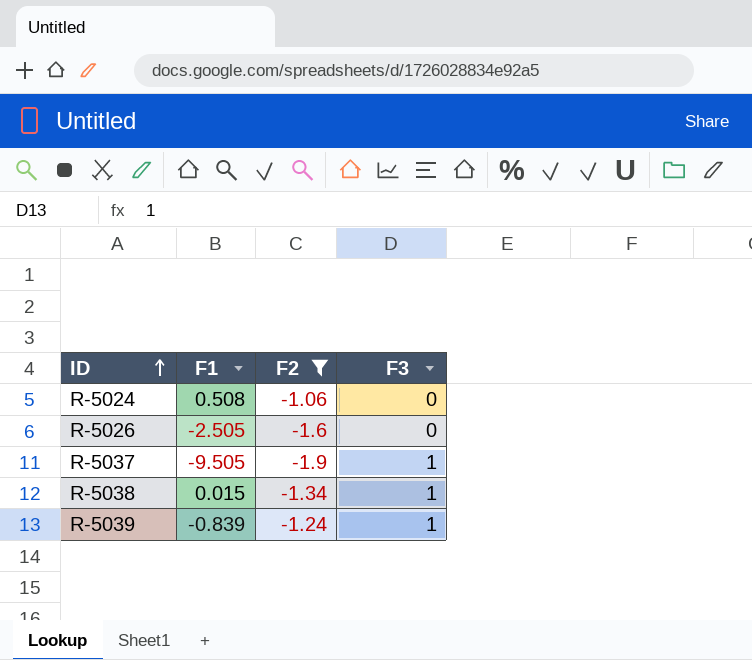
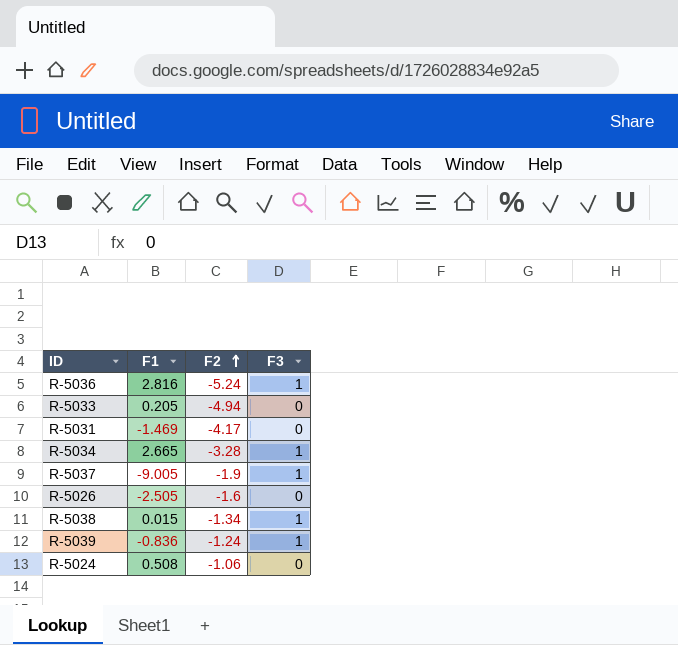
filter: F2 >= -1.9 -> none
row order: ID ascending -> F2 ascending
R-5037 | F1: -9.505 -> -9.005
R-5039 | F1: -0.839 -> -0.836

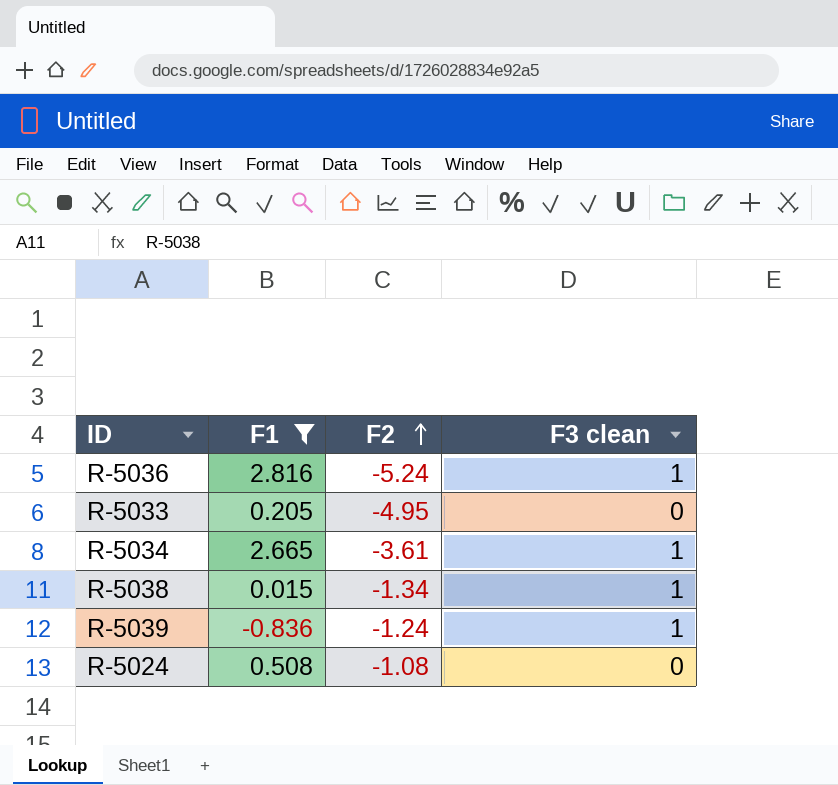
filter: none -> F1 >= -0.836
column name: F3 -> F3 clean
R-5033 | F2: -4.94 -> -4.95
R-5034 | F2: -3.28 -> -3.61
R-5024 | F2: -1.06 -> -1.08

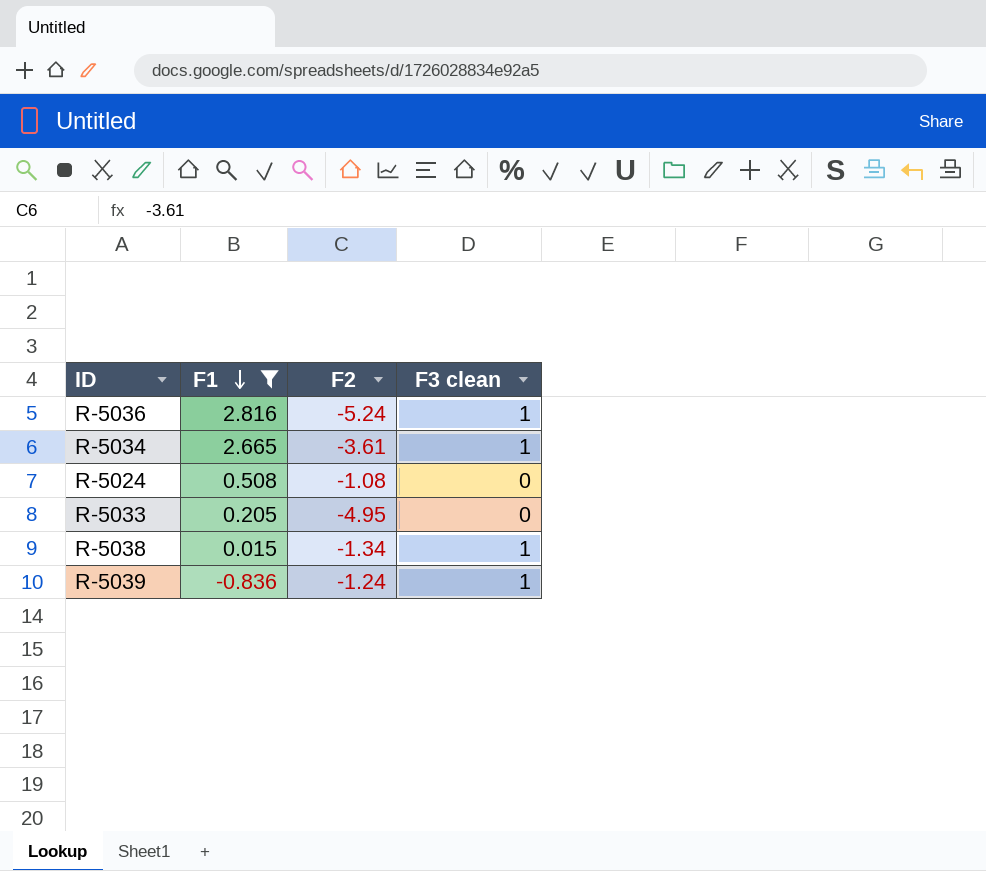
row order: F2 ascending -> F1 descending

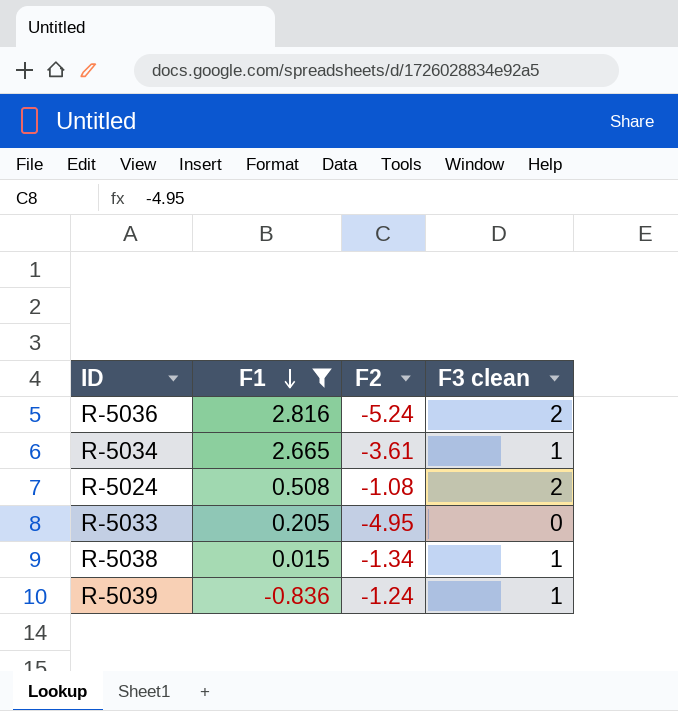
R-5036 | F3 clean: 1 -> 2
R-5024 | F3 clean: 0 -> 2

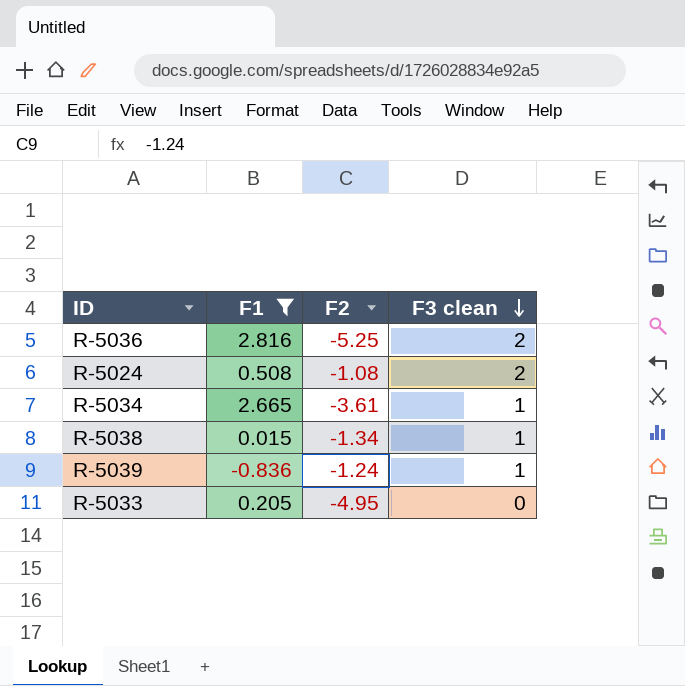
row order: F1 descending -> F3 clean descending
R-5036 | F2: -5.24 -> -5.25

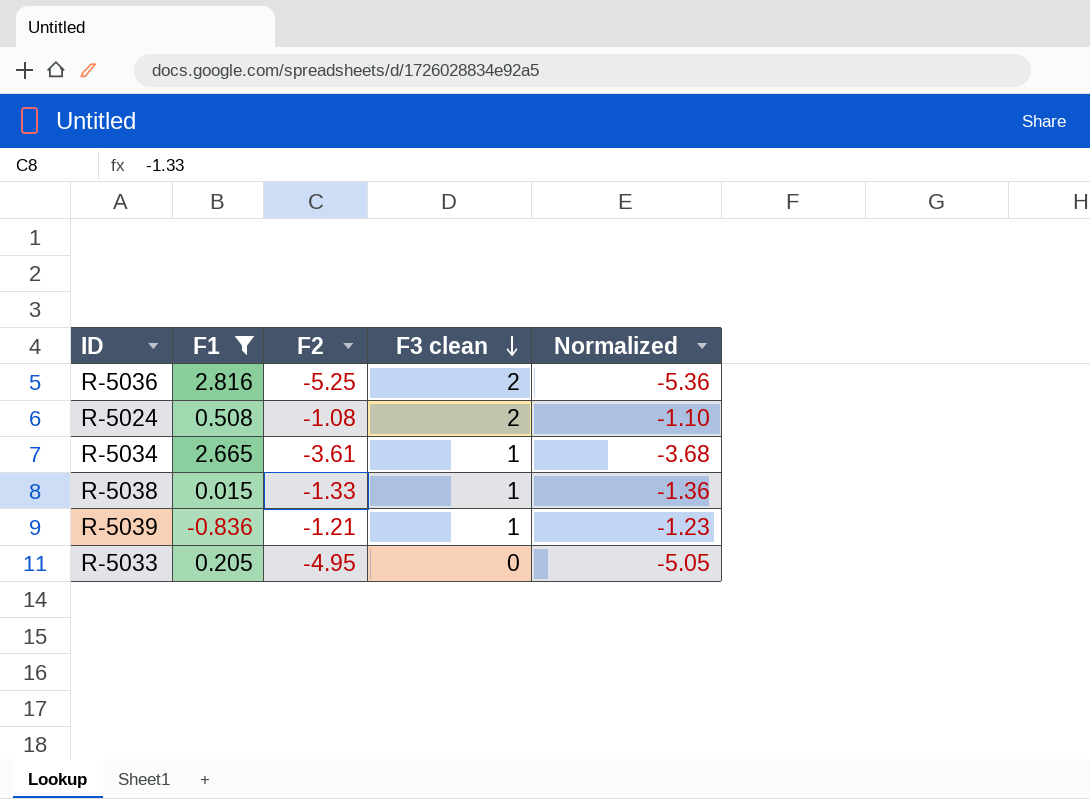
column Normalized | formula: none -> [F2] * 1.02
R-5038 | F2: -1.34 -> -1.33
R-5039 | F2: -1.24 -> -1.21

